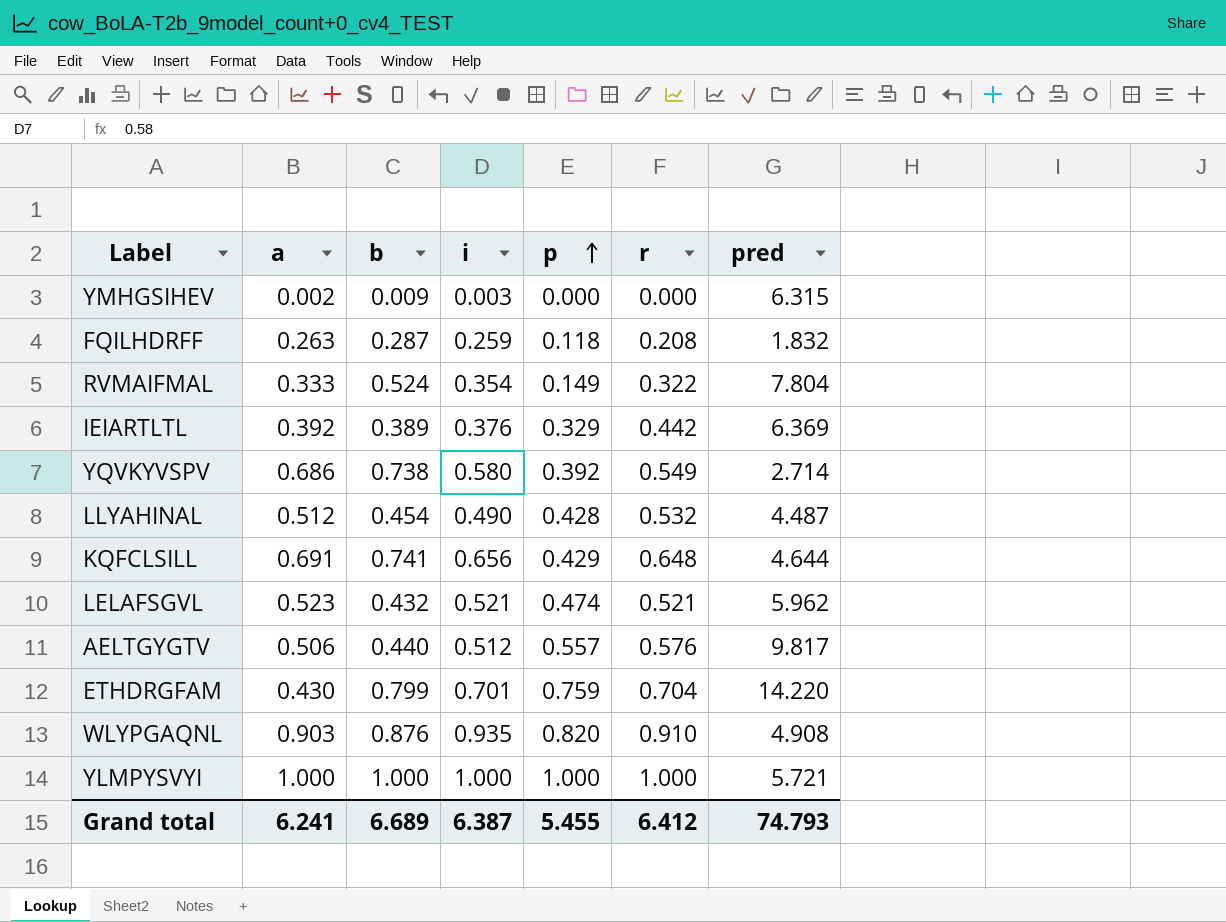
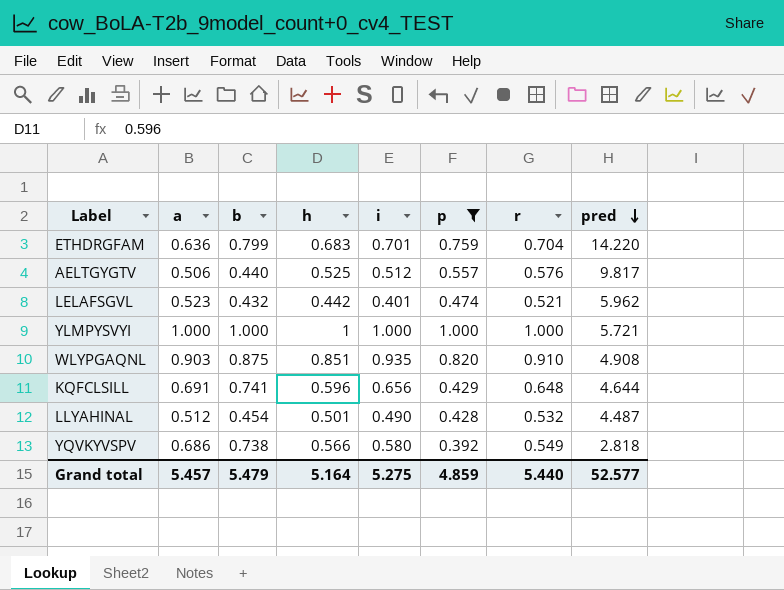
filter: none -> p >= 0.392
row order: p ascending -> pred descending
column h | position: none -> 4
ETHDRGFAM | a: 0.430 -> 0.636
LELAFSGVL | i: 0.521 -> 0.401
WLYPGAQNL | b: 0.876 -> 0.875
YQVKYVSPV | pred: 2.714 -> 2.818
Grand total | a: 6.241 -> 5.457
Grand total | b: 6.689 -> 5.479
Grand total | i: 6.387 -> 5.275
Grand total | p: 5.455 -> 4.859
Grand total | r: 6.412 -> 5.440
Grand total | pred: 74.793 -> 52.577

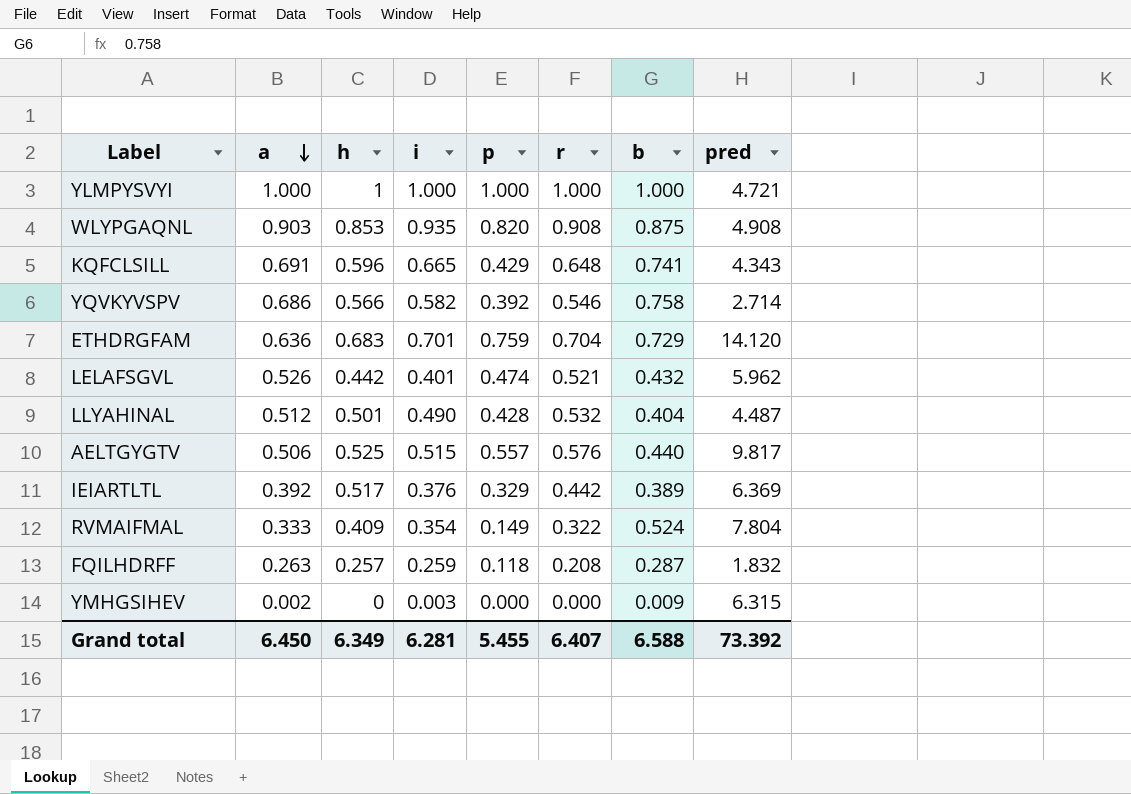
filter: p >= 0.392 -> none
row order: pred descending -> a descending
column b | position: 3 -> 7
YLMPYSVYI | pred: 5.721 -> 4.721
WLYPGAQNL | h: 0.851 -> 0.853
WLYPGAQNL | r: 0.910 -> 0.908
KQFCLSILL | i: 0.656 -> 0.665
KQFCLSILL | pred: 4.644 -> 4.343
YQVKYVSPV | i: 0.580 -> 0.582
YQVKYVSPV | r: 0.549 -> 0.546
YQVKYVSPV | b: 0.738 -> 0.758
YQVKYVSPV | pred: 2.818 -> 2.714
ETHDRGFAM | b: 0.799 -> 0.729
ETHDRGFAM | pred: 14.220 -> 14.120
LELAFSGVL | a: 0.523 -> 0.526
LLYAHINAL | b: 0.454 -> 0.404
AELTGYGTV | i: 0.512 -> 0.515
Grand total | a: 5.457 -> 6.450
Grand total | h: 5.164 -> 6.349
Grand total | i: 5.275 -> 6.281
Grand total | p: 4.859 -> 5.455
Grand total | r: 5.440 -> 6.407
Grand total | b: 5.479 -> 6.588
Grand total | pred: 52.577 -> 73.392

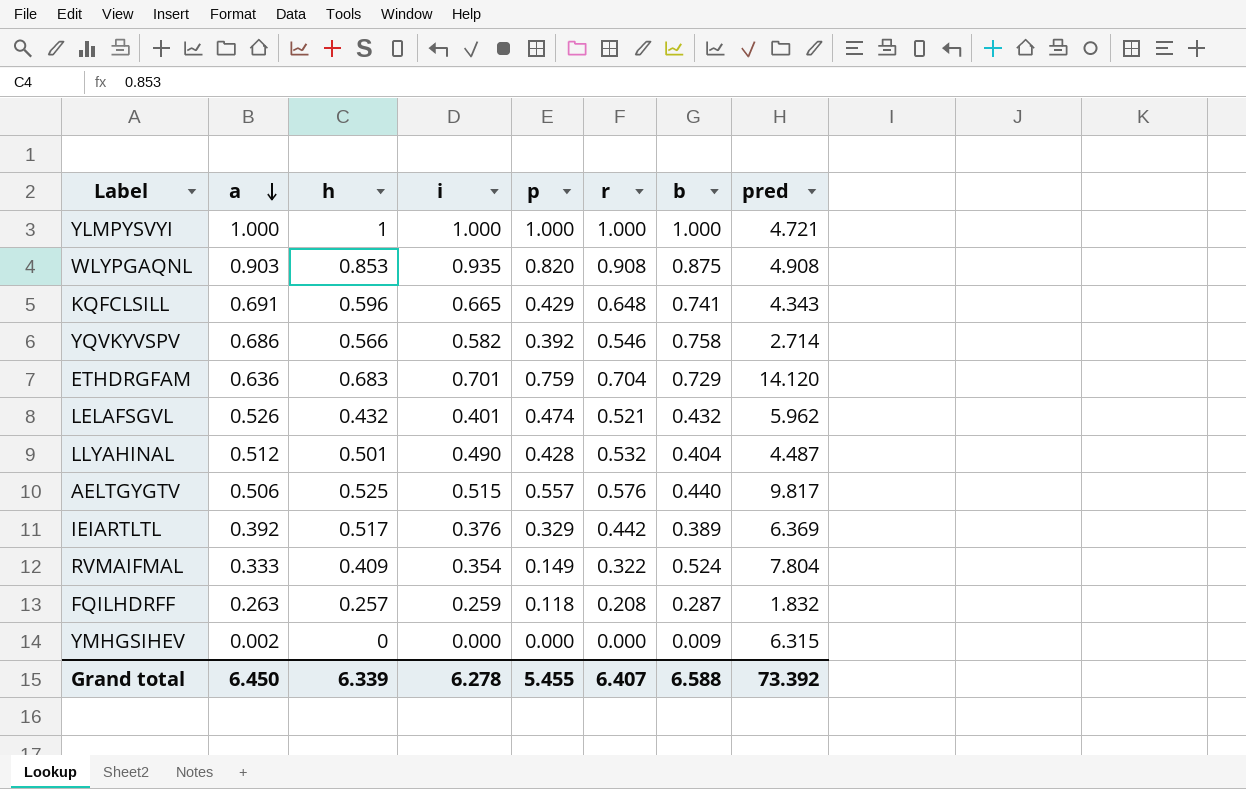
LELAFSGVL | h: 0.442 -> 0.432
YMHGSIHEV | i: 0.003 -> 0.000
Grand total | h: 6.349 -> 6.339
Grand total | i: 6.281 -> 6.278

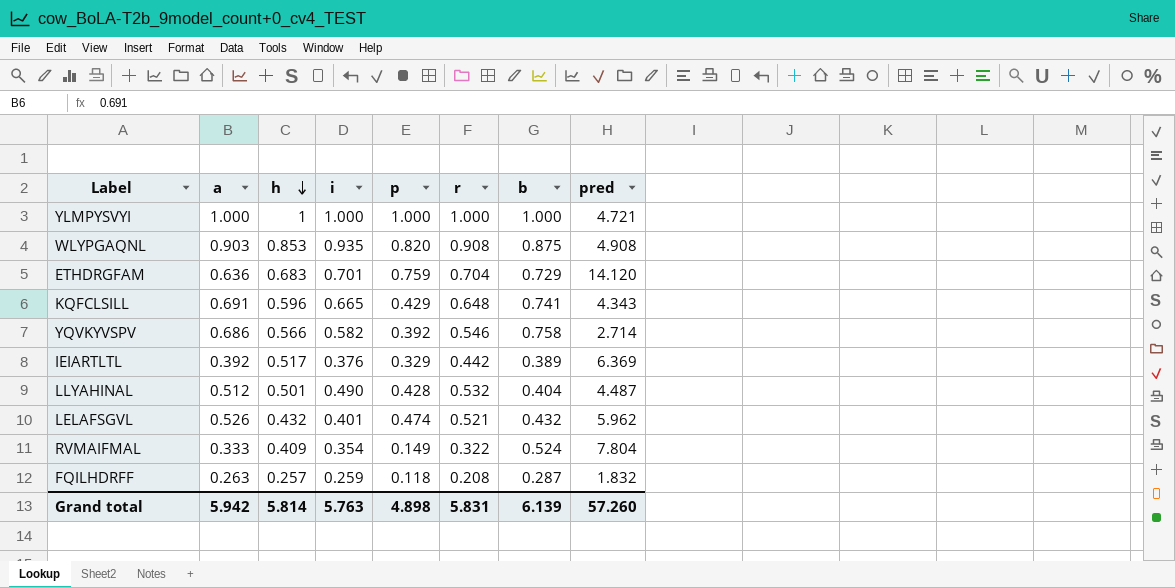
row order: a descending -> h descending
row AELTGYGTV: 0.506 | 0.525 | 0.515 | 0.557 | 0.576 | 0.440 | 9.817 -> none
row YMHGSIHEV: 0.002 | 0 | 0.000 | 0.000 | 0.000 | 0.009 | 6.315 -> none
Grand total | a: 6.450 -> 5.942
Grand total | h: 6.339 -> 5.814
Grand total | i: 6.278 -> 5.763
Grand total | p: 5.455 -> 4.898
Grand total | r: 6.407 -> 5.831
Grand total | b: 6.588 -> 6.139
Grand total | pred: 73.392 -> 57.260

